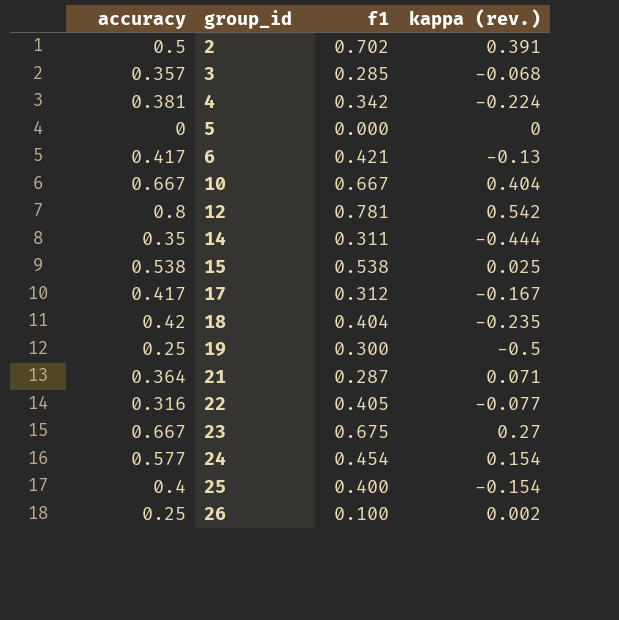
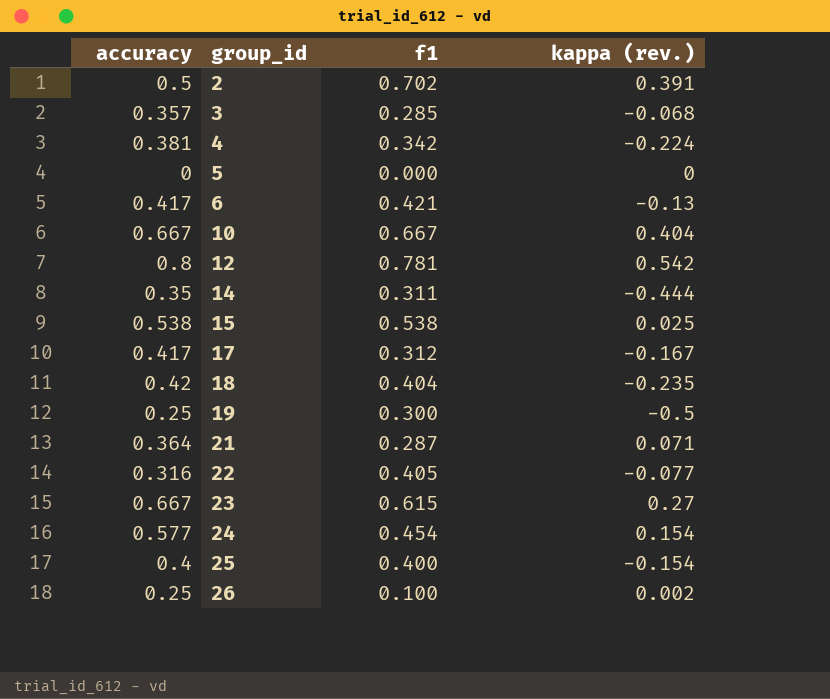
23 | f1: 0.675 -> 0.615

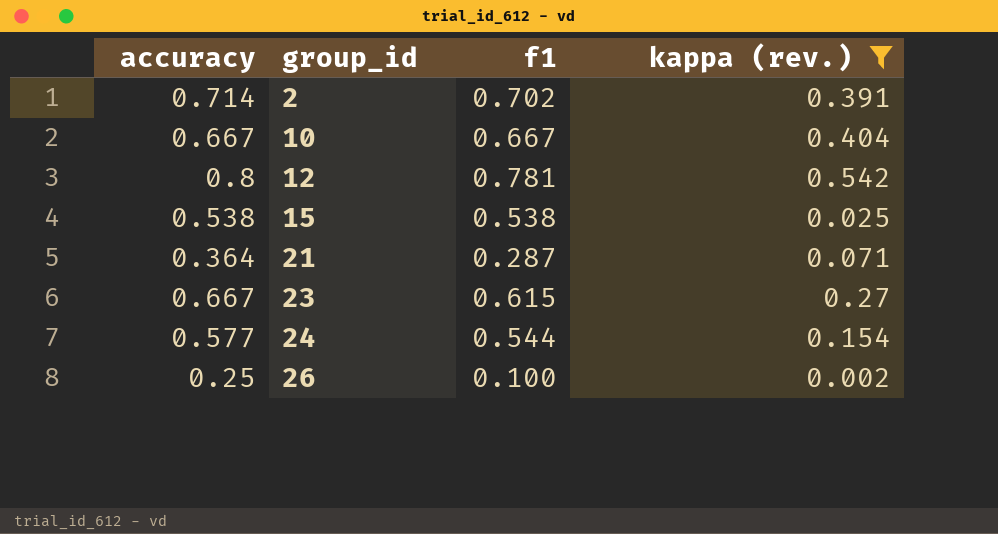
filter: none -> kappa (rev.) >= 0.002
2 | accuracy: 0.5 -> 0.714
24 | f1: 0.454 -> 0.544

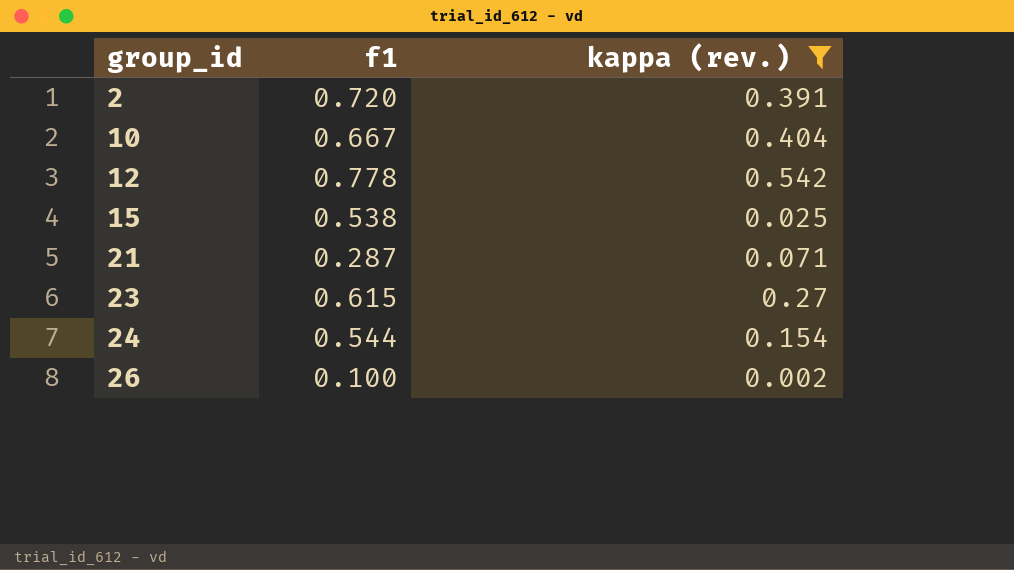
column accuracy | position: 1 -> none
2 | f1: 0.702 -> 0.720
12 | f1: 0.781 -> 0.778

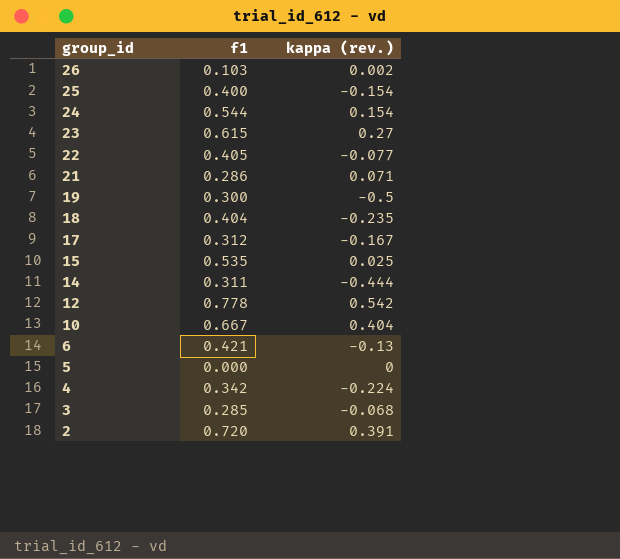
filter: kappa (rev.) >= 0.002 -> none
row order: group_id ascending -> group_id descending
26 | f1: 0.100 -> 0.103
21 | f1: 0.287 -> 0.286
15 | f1: 0.538 -> 0.535

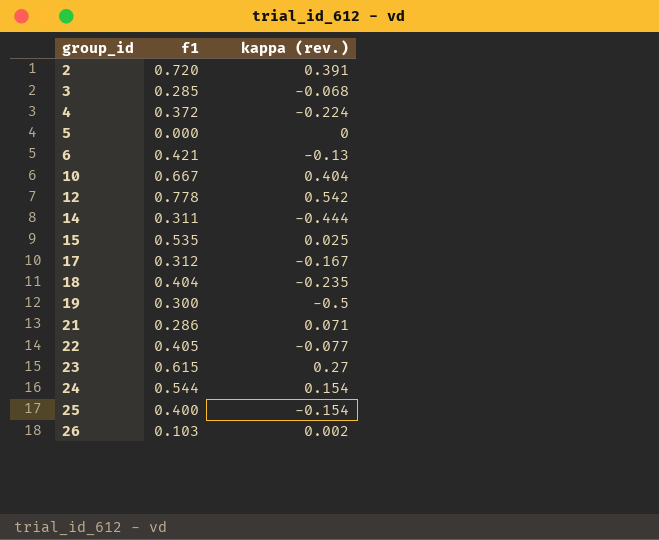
row order: group_id descending -> group_id ascending
4 | f1: 0.342 -> 0.372

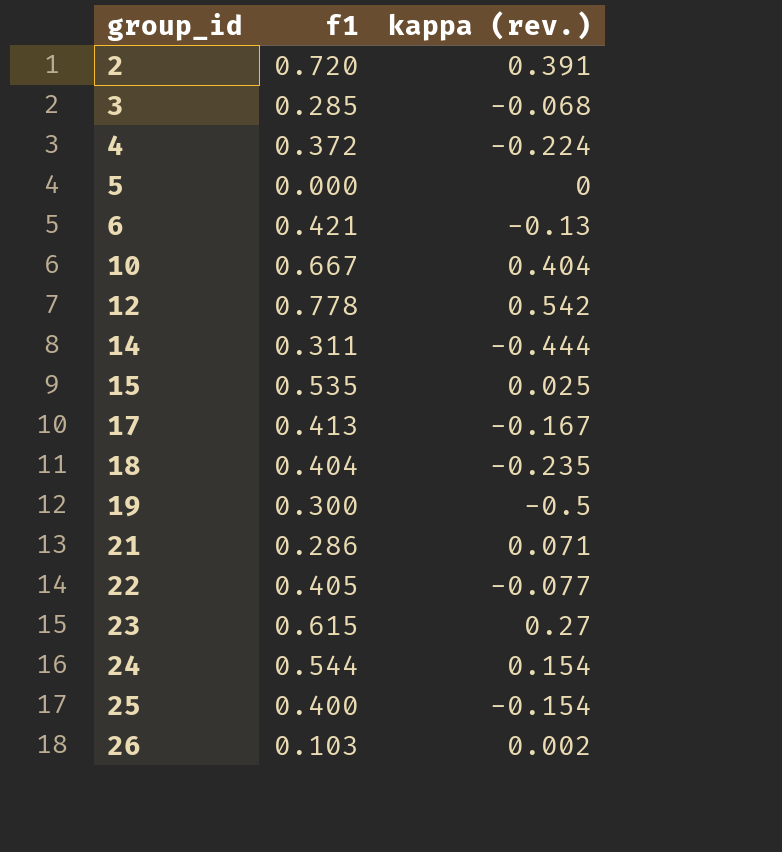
17 | f1: 0.312 -> 0.413

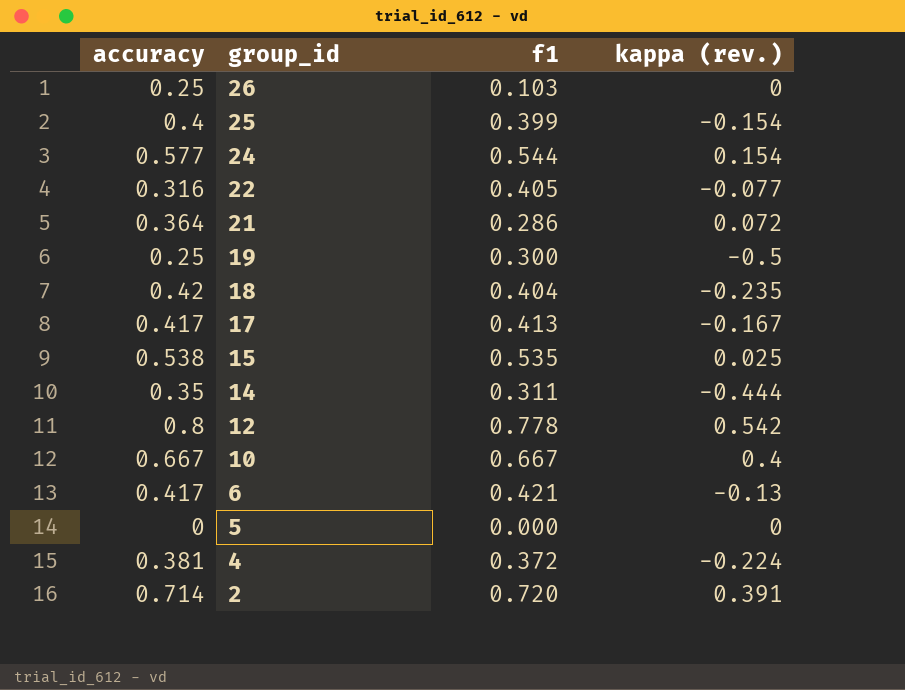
row order: group_id ascending -> group_id descending
column accuracy | position: none -> 1
row 3: 0.285 | -0.068 -> none
row 23: 0.615 | 0.27 -> none
26 | kappa (rev.): 0.002 -> 0
25 | f1: 0.400 -> 0.399
21 | kappa (rev.): 0.071 -> 0.072
10 | kappa (rev.): 0.404 -> 0.4

